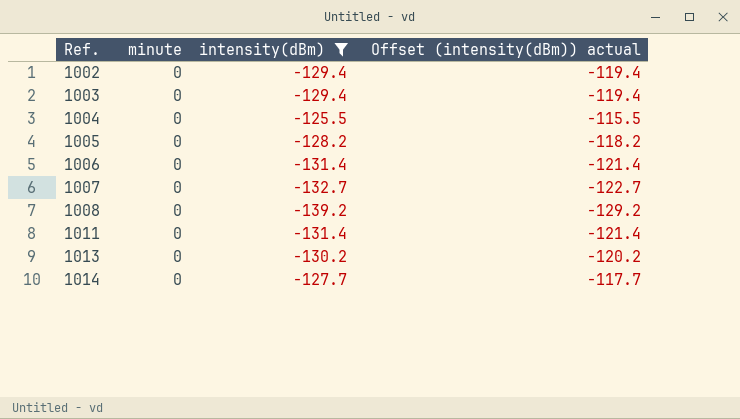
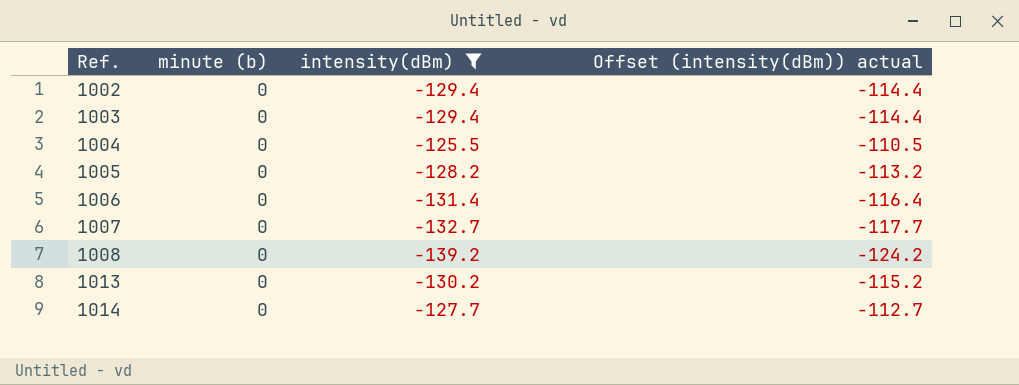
column name: minute -> minute (b)
column Offset (intensity(dBm)) actual | formula: [intensity(dBm)] + 10 -> [intensity(dBm)] + 15
row 1011: 0 | -131.4 | -121.4 -> none

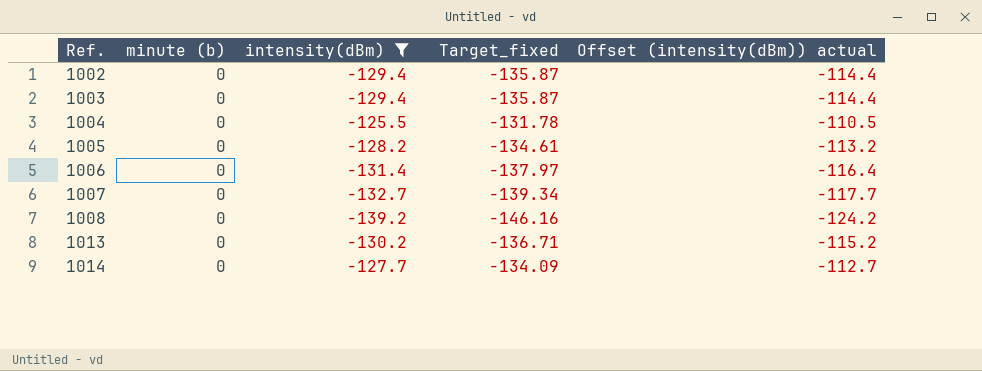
column Target_fixed | formula: none -> [intensity(dBm)] * 1.05

